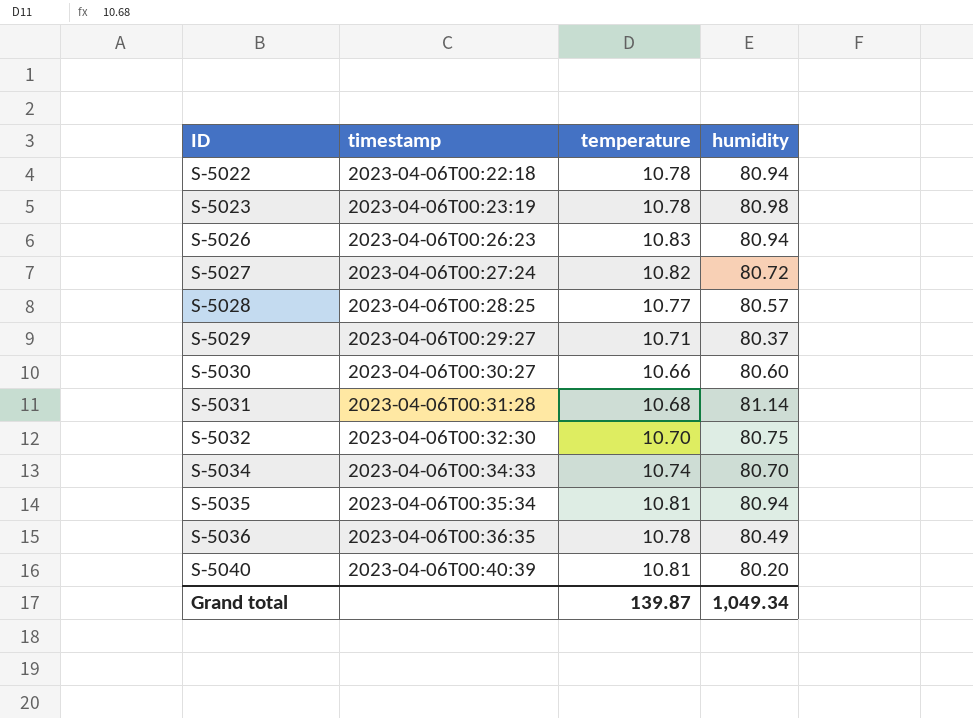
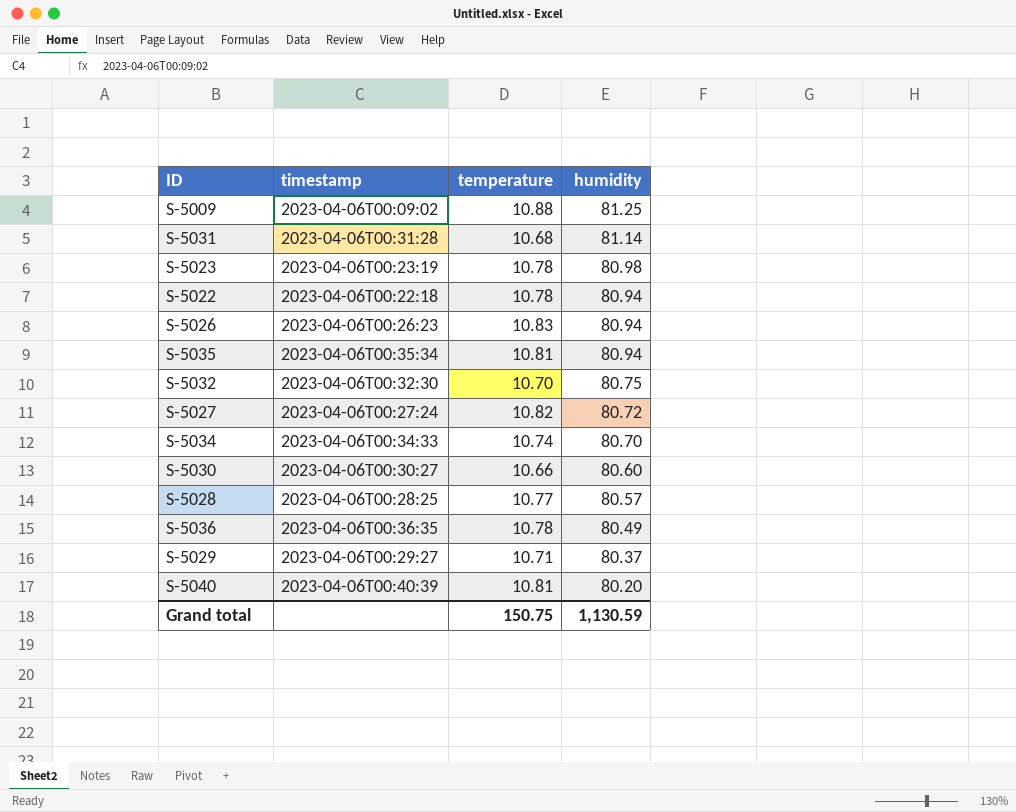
row order: ID ascending -> humidity descending
row S-5009: none -> 2023-04-06T00:09:02 | 10.88 | 81.25
Grand total | temperature: 139.87 -> 150.75
Grand total | humidity: 1,049.34 -> 1,130.59

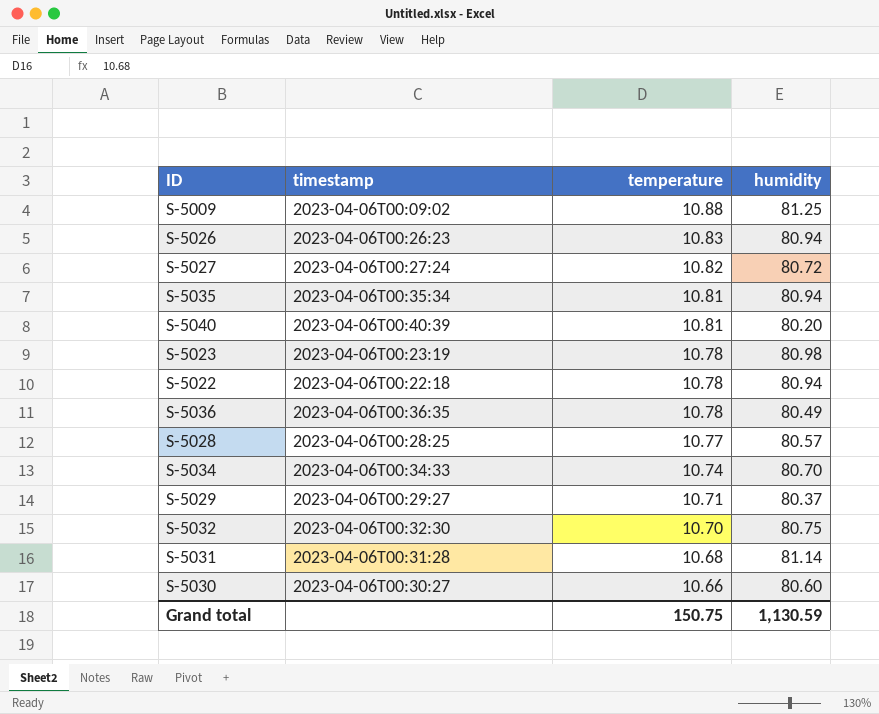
row order: humidity descending -> temperature descending

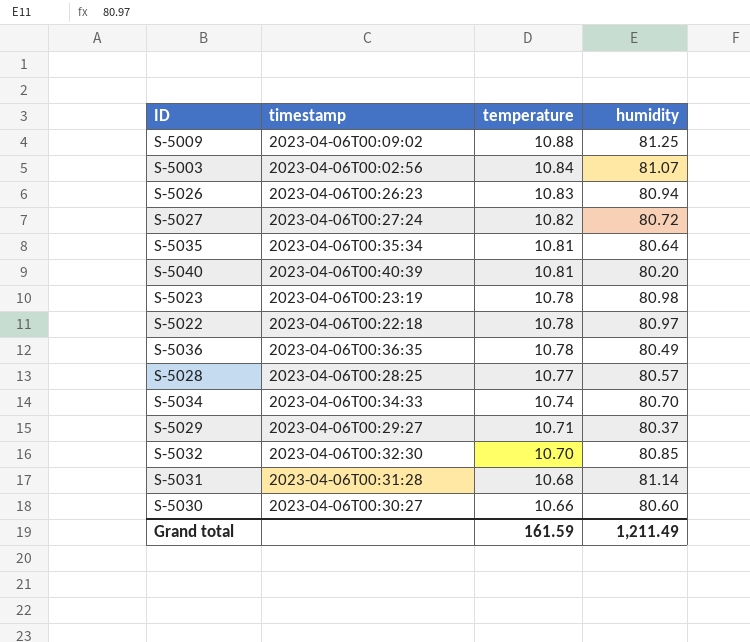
row S-5003: none -> 2023-04-06T00:02:56 | 10.84 | 81.07
S-5035 | humidity: 80.94 -> 80.64
S-5022 | humidity: 80.94 -> 80.97
S-5032 | humidity: 80.75 -> 80.85
Grand total | temperature: 150.75 -> 161.59
Grand total | humidity: 1,130.59 -> 1,211.49

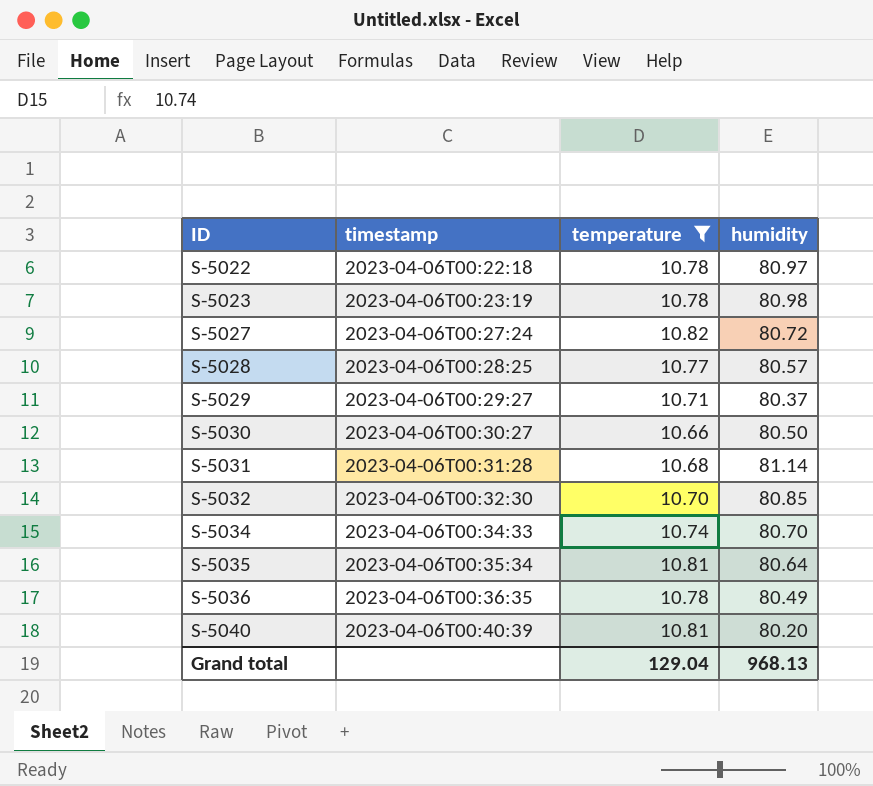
filter: none -> temperature <= 10.82
row order: temperature descending -> ID ascending
S-5030 | humidity: 80.60 -> 80.50
Grand total | temperature: 161.59 -> 129.04
Grand total | humidity: 1,211.49 -> 968.13

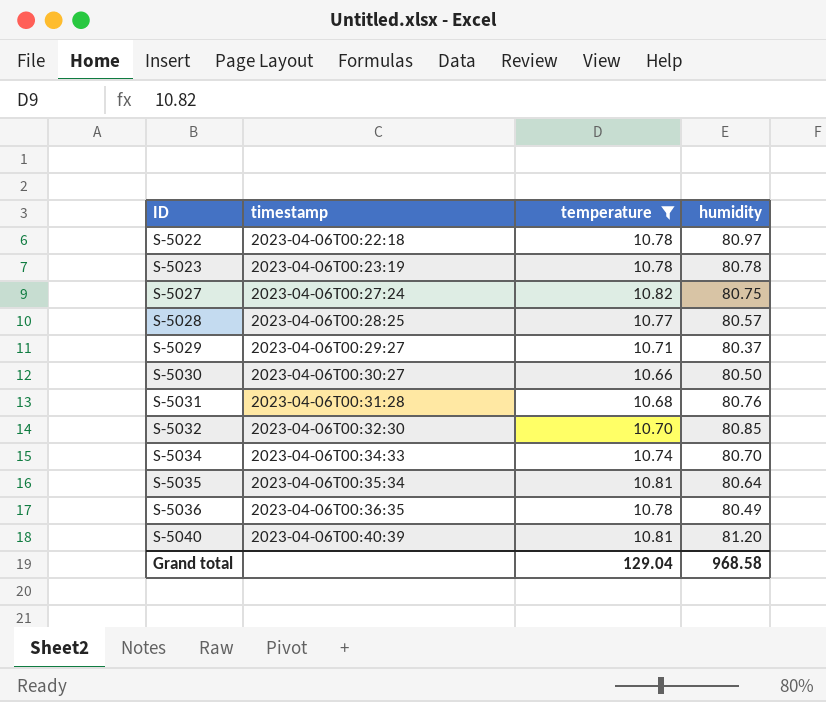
S-5023 | humidity: 80.98 -> 80.78
S-5027 | humidity: 80.72 -> 80.75
S-5031 | humidity: 81.14 -> 80.76
S-5040 | humidity: 80.20 -> 81.20
Grand total | humidity: 968.13 -> 968.58

